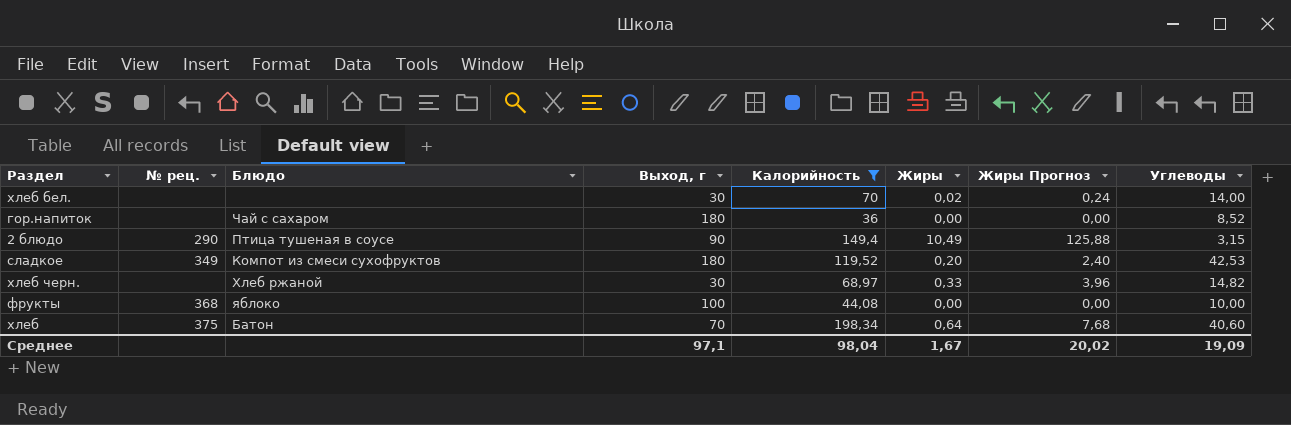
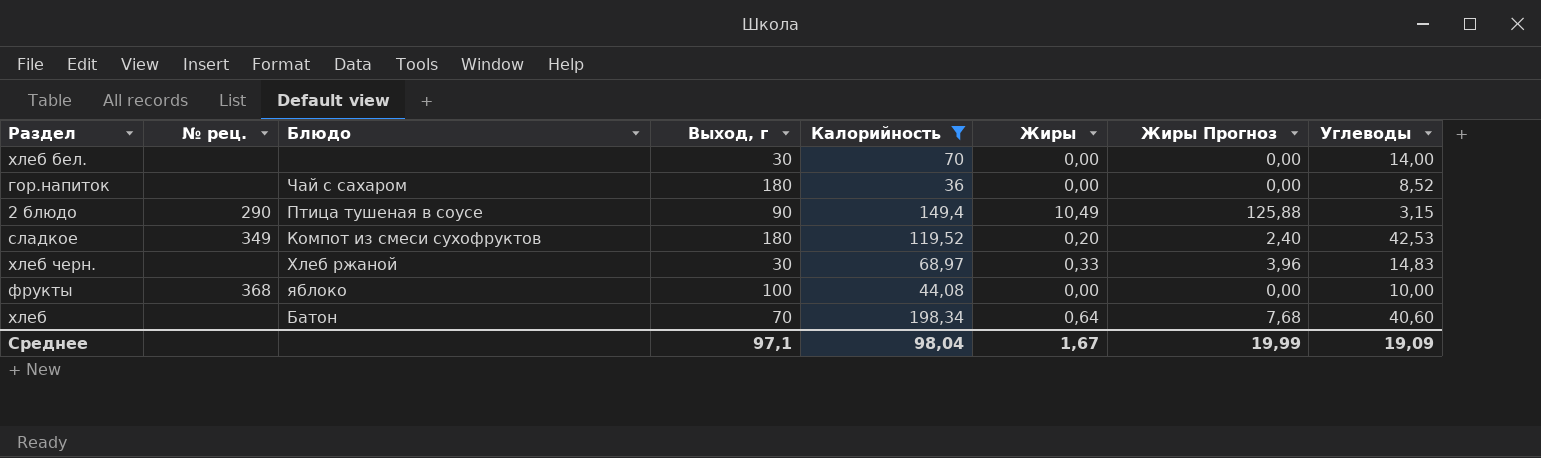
хлеб бел. | Жиры: 0,02 -> 0,00
хлеб бел. | Жиры Прогноз: 0,24 -> 0,00
хлеб черн. | Углеводы: 14,82 -> 14,83
хлеб | № рец.: 375 -> none
Среднее | Жиры Прогноз: 20,02 -> 19,99

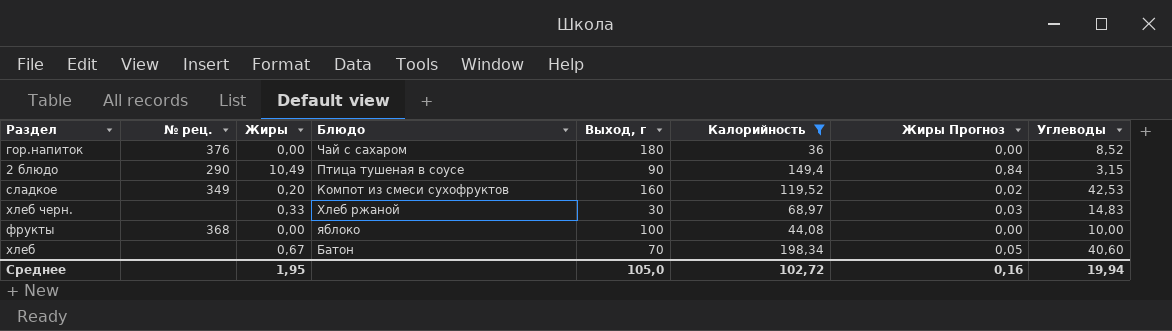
column Жиры | position: 6 -> 3
column Жиры Прогноз | formula: [Жиры] * 12 -> [Жиры] * 0,08
row хлеб бел.: none | none | 30 | 70 | 0,00 | 0,00 | 14,00 -> none
гор.напиток | № рец.: none -> 376
сладкое | Выход, г: 180 -> 160
хлеб | Жиры: 0,64 -> 0,67
Среднее | Жиры: 1,67 -> 1,95
Среднее | Выход, г: 97,1 -> 105,0
Среднее | Калорийность: 98,04 -> 102,72
Среднее | Жиры Прогноз: 19,99 -> 0,16
Среднее | Углеводы: 19,09 -> 19,94

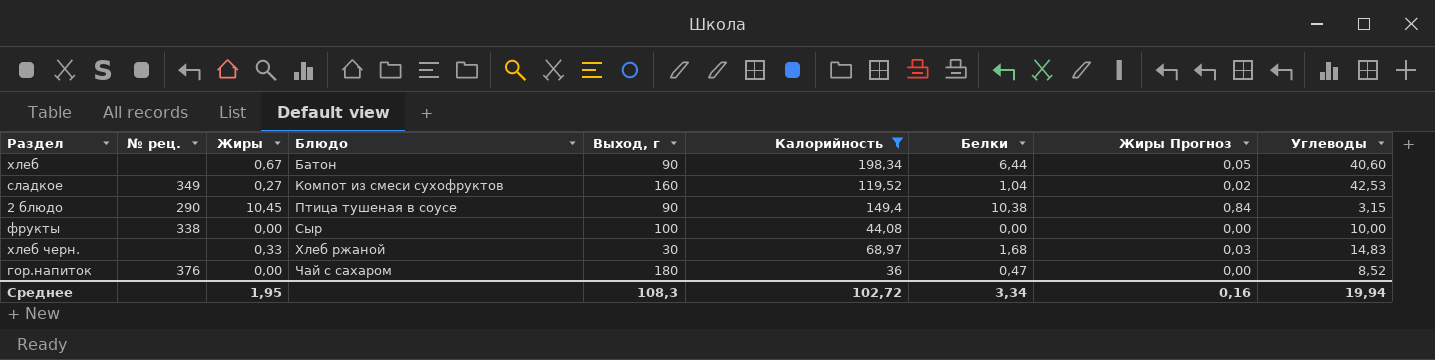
row order: none -> Блюдо ascending
column Белки | position: none -> 7
хлеб | Выход, г: 70 -> 90
сладкое | Жиры: 0,20 -> 0,27
2 блюдо | Жиры: 10,49 -> 10,45
фрукты | № рец.: 368 -> 338
фрукты | Блюдо: яблоко -> Сыр
Среднее | Выход, г: 105,0 -> 108,3

